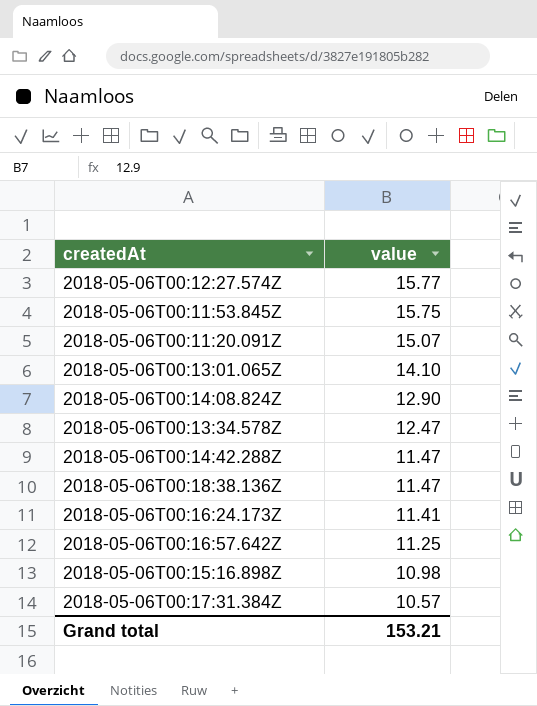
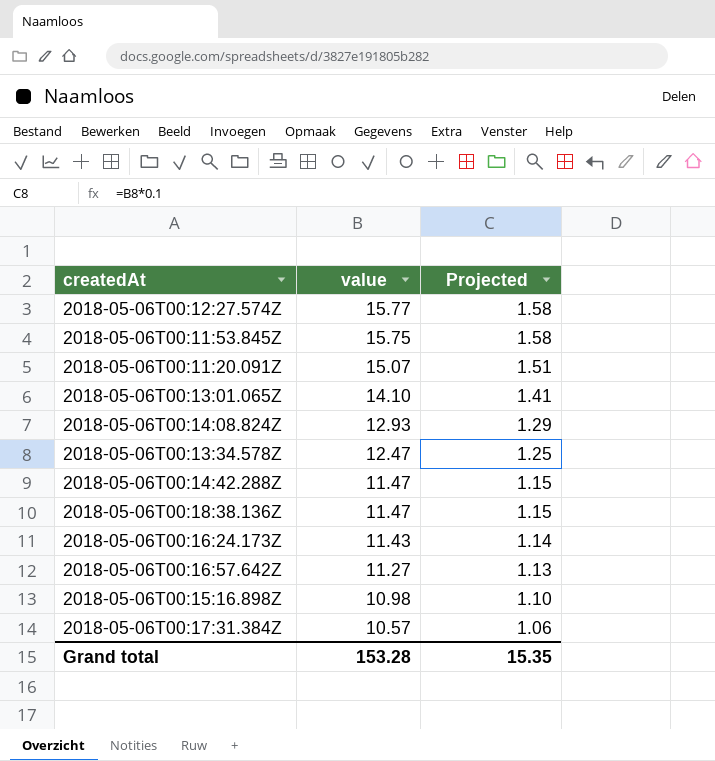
column Projected | formula: none -> [value] * 0.1
2018-05-06T00:14:08.824Z | value: 12.90 -> 12.93
2018-05-06T00:16:24.173Z | value: 11.41 -> 11.43
2018-05-06T00:16:57.642Z | value: 11.25 -> 11.27
Grand total | value: 153.21 -> 153.28

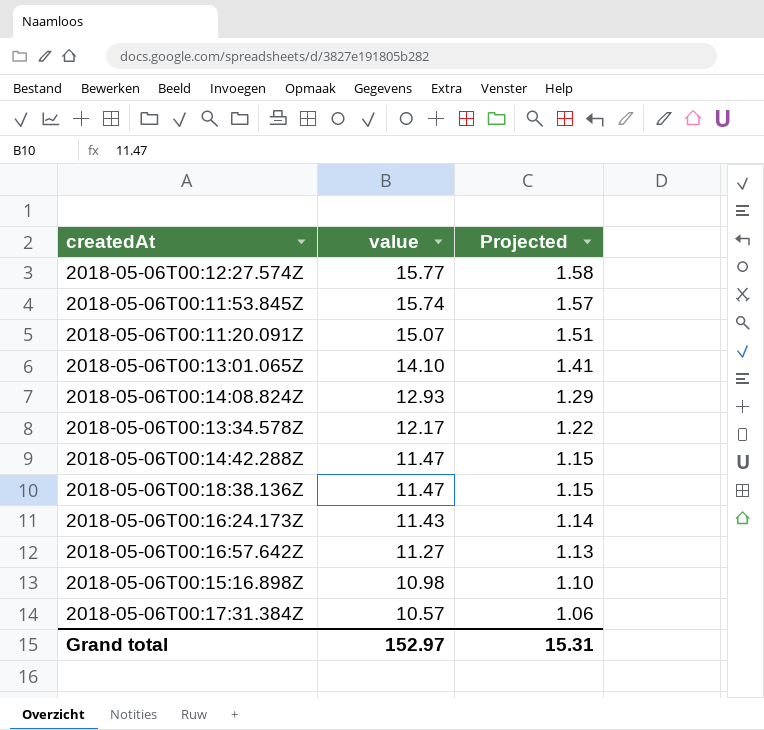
2018-05-06T00:11:53.845Z | value: 15.75 -> 15.74
2018-05-06T00:11:53.845Z | Projected: 1.58 -> 1.57
2018-05-06T00:13:34.578Z | value: 12.47 -> 12.17
2018-05-06T00:13:34.578Z | Projected: 1.25 -> 1.22
Grand total | value: 153.28 -> 152.97
Grand total | Projected: 15.35 -> 15.31

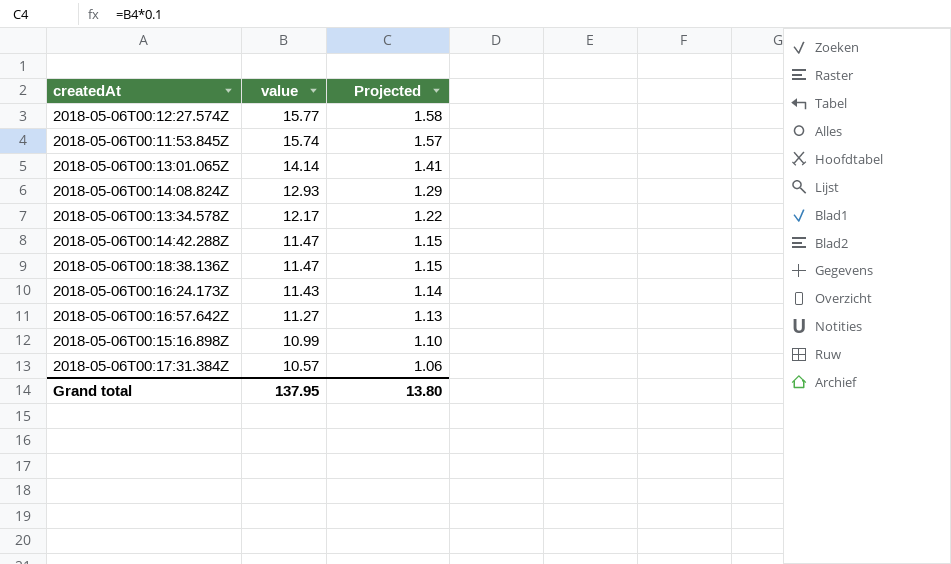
row 2018-05-06T00:11:20.091Z: 15.07 | 1.51 -> none
2018-05-06T00:13:01.065Z | value: 14.10 -> 14.14
2018-05-06T00:15:16.898Z | value: 10.98 -> 10.99
Grand total | value: 152.97 -> 137.95
Grand total | Projected: 15.31 -> 13.80

